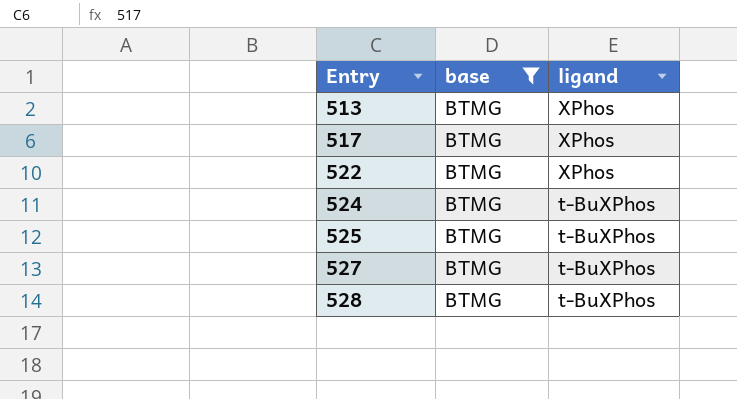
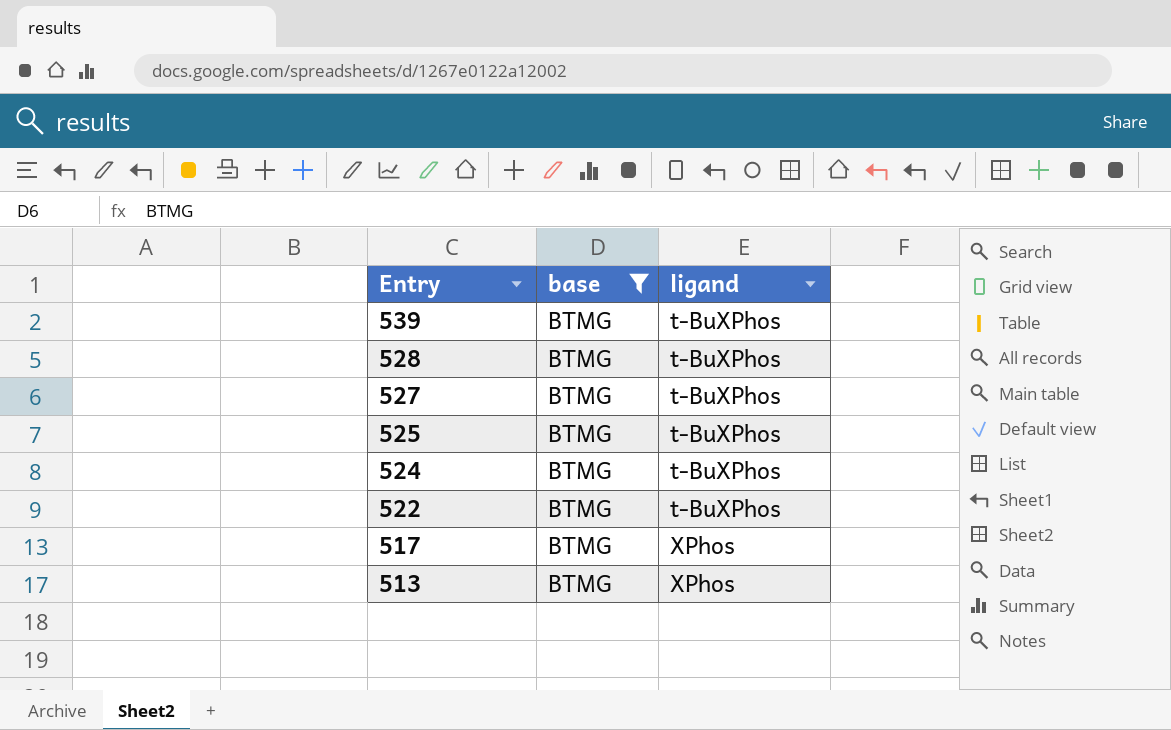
row order: Entry ascending -> Entry descending
row 539: none -> BTMG | t-BuXPhos
522 | ligand: XPhos -> t-BuXPhos

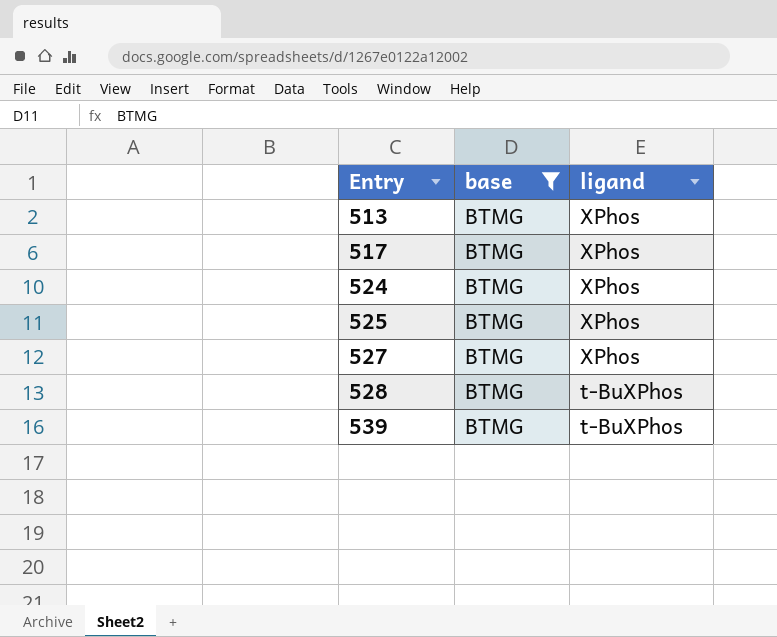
row order: Entry descending -> Entry ascending
row 522: BTMG | t-BuXPhos -> none
524 | ligand: t-BuXPhos -> XPhos
525 | ligand: t-BuXPhos -> XPhos
527 | ligand: t-BuXPhos -> XPhos

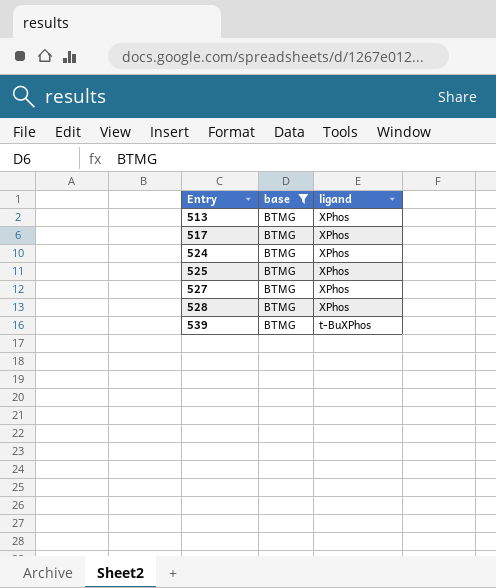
528 | ligand: t-BuXPhos -> XPhos

